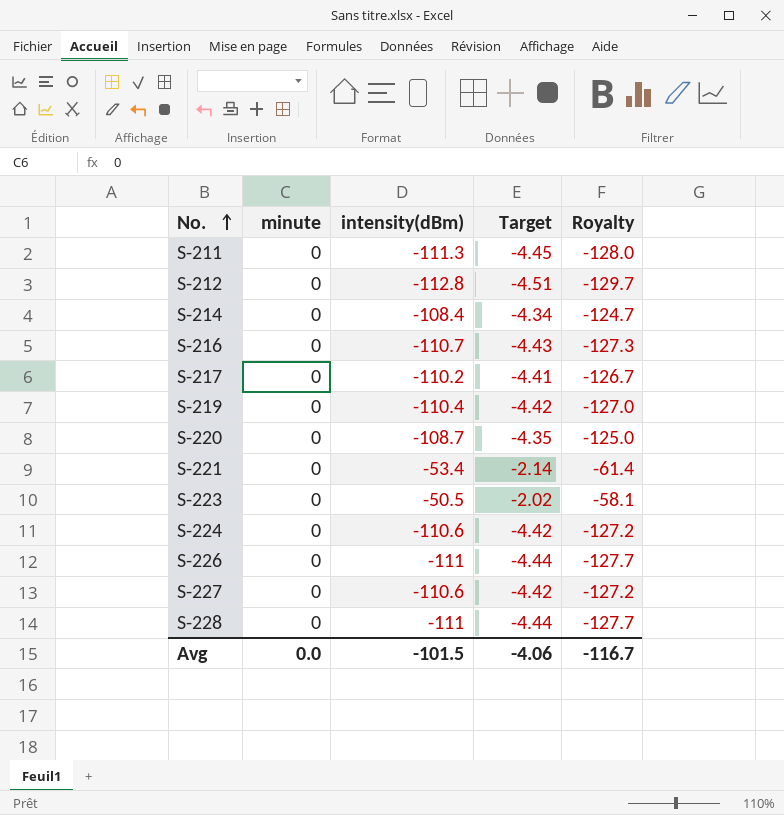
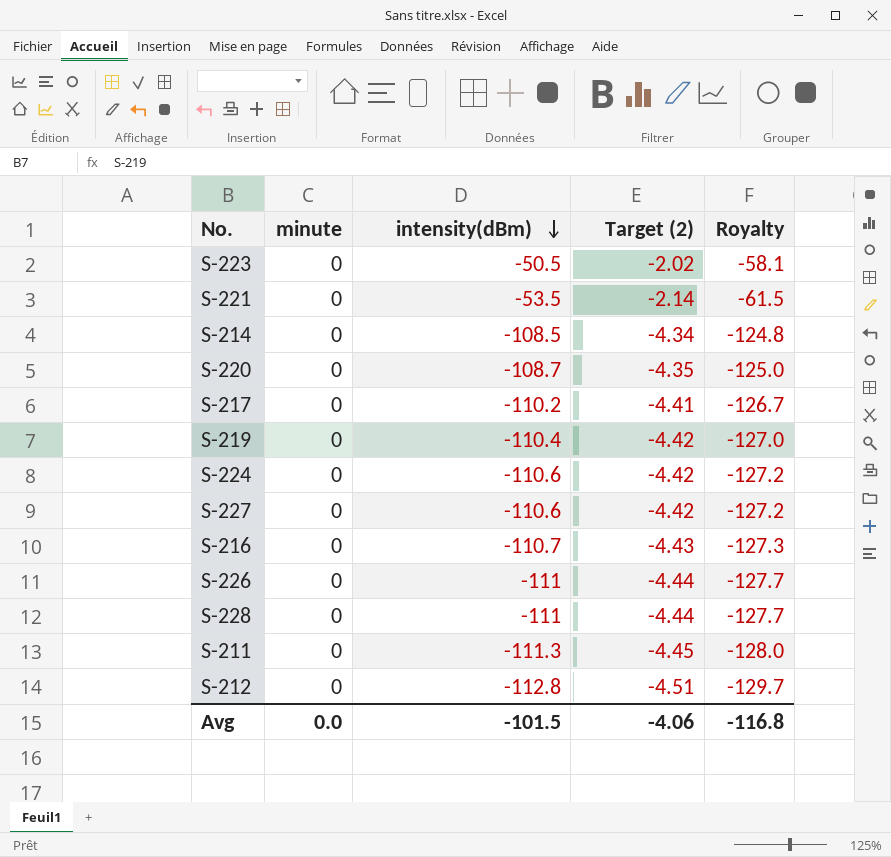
row order: No. ascending -> intensity(dBm) descending
column name: Target -> Target (2)
S-221 | intensity(dBm): -53.4 -> -53.5
S-221 | Royalty: -61.4 -> -61.5
S-214 | intensity(dBm): -108.4 -> -108.5
S-214 | Royalty: -124.7 -> -124.8
Avg | Royalty: -116.7 -> -116.8

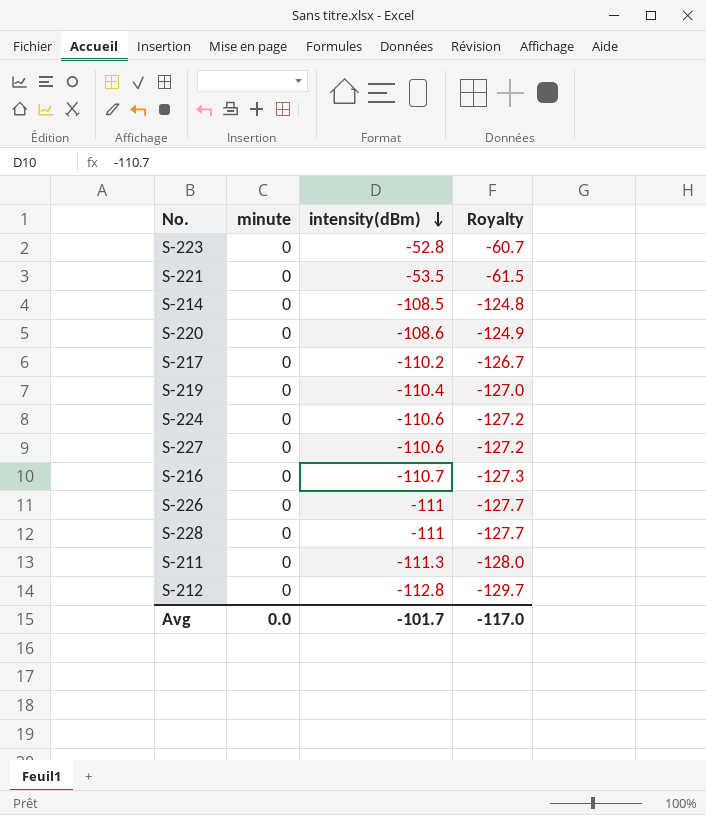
column Target (2) | formula: [intensity(dBm)] * 0.04 -> none
S-223 | intensity(dBm): -50.5 -> -52.8
S-223 | Royalty: -58.1 -> -60.7
S-220 | intensity(dBm): -108.7 -> -108.6
S-220 | Royalty: -125.0 -> -124.9
Avg | intensity(dBm): -101.5 -> -101.7
Avg | Royalty: -116.8 -> -117.0

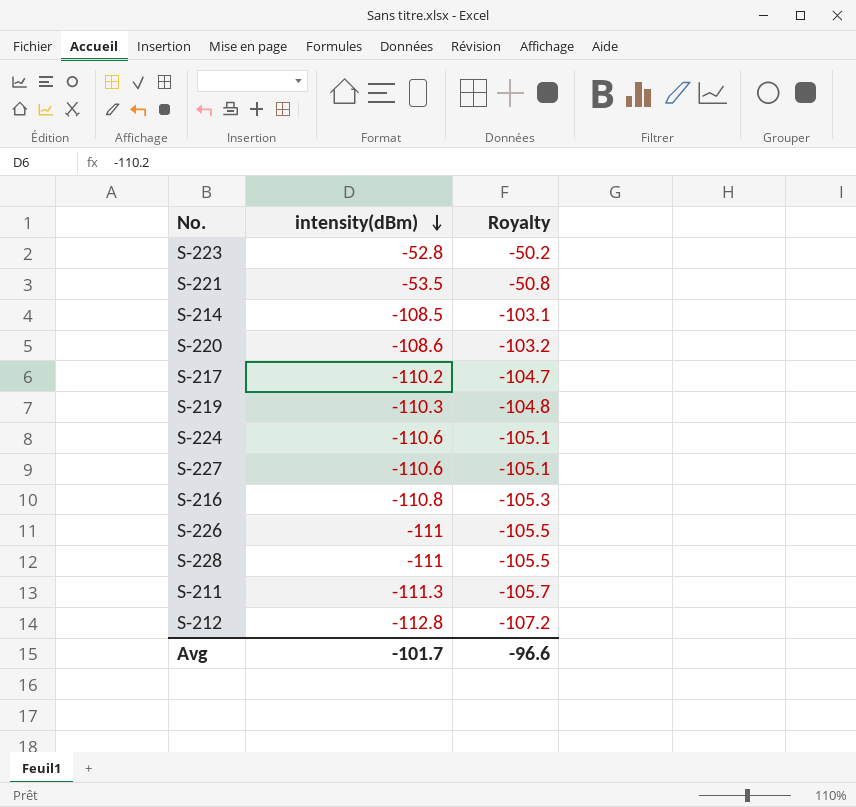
column minute | position: 2 -> none
column Royalty | formula: [intensity(dBm)] * 1.15 -> [intensity(dBm)] * 0.95
S-219 | intensity(dBm): -110.4 -> -110.3
S-216 | intensity(dBm): -110.7 -> -110.8
Avg | Royalty: -117.0 -> -96.6

